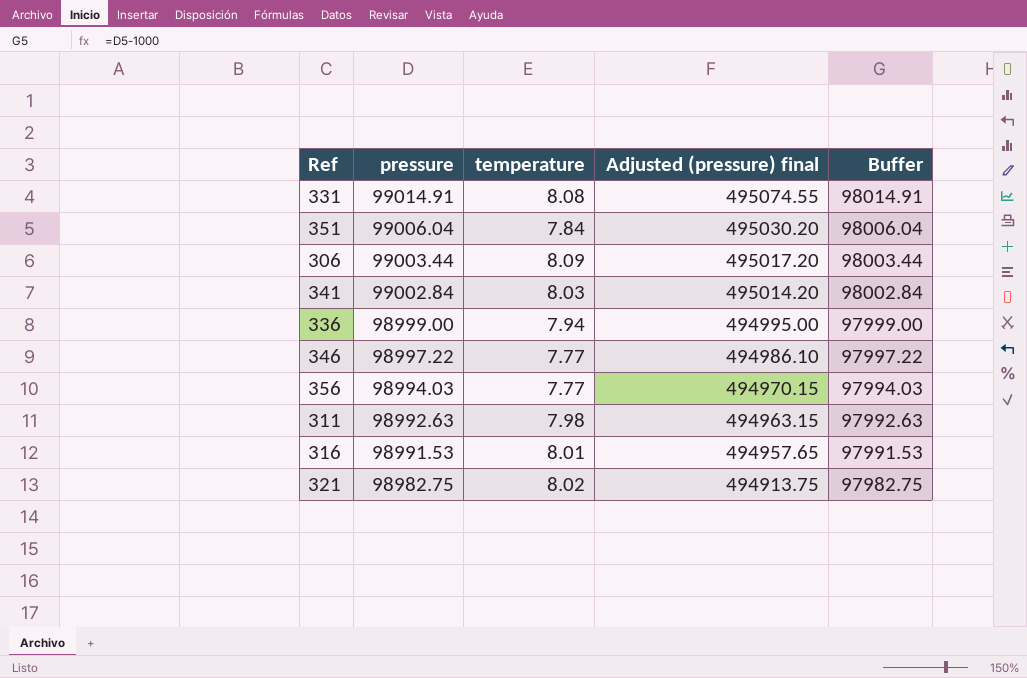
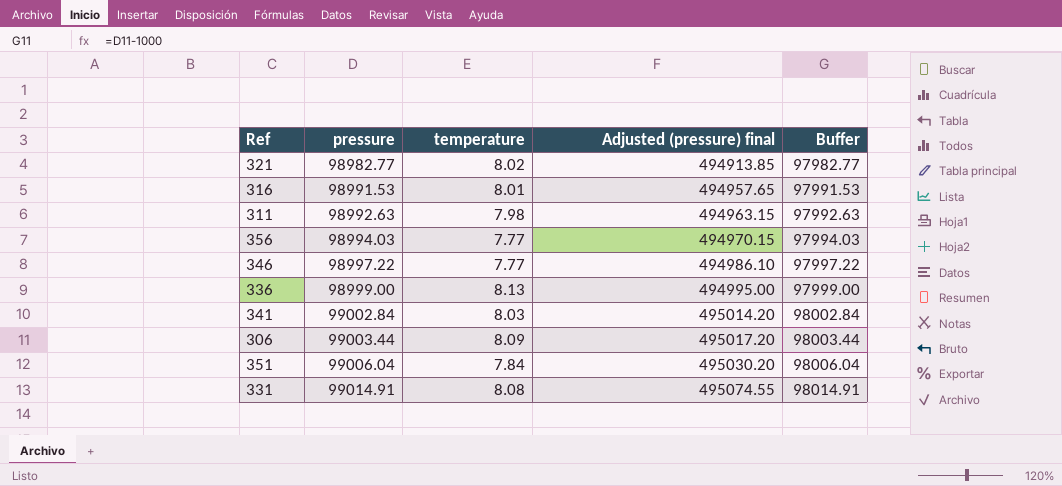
row order: pressure descending -> pressure ascending
321 | pressure: 98982.75 -> 98982.77
321 | Adjusted (pressure) final: 494913.75 -> 494913.85
321 | Buffer: 97982.75 -> 97982.77
336 | temperature: 7.94 -> 8.13

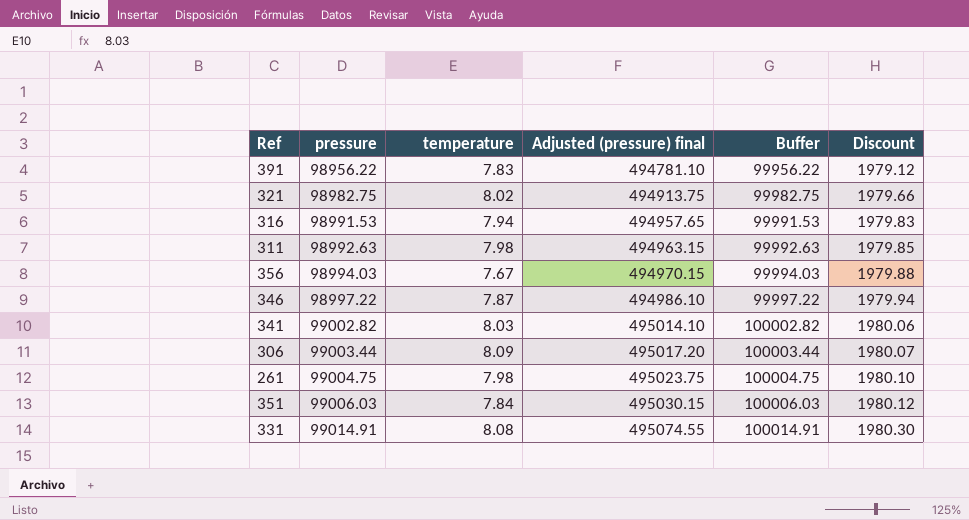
column Buffer | formula: [pressure] - 1000 -> [pressure] + 1000
column Discount | formula: none -> [pressure] * 0.02
row 336: 98999.00 | 8.13 | 494995.00 | 97999.00 -> none
row 391: none -> 98956.22 | 7.83 | 494781.10 | 99956.22 | 1979.12
321 | pressure: 98982.77 -> 98982.75
321 | Adjusted (pressure) final: 494913.85 -> 494913.75
316 | temperature: 8.01 -> 7.94
356 | temperature: 7.77 -> 7.67
346 | temperature: 7.77 -> 7.87
341 | pressure: 99002.84 -> 99002.82
341 | Adjusted (pressure) final: 495014.20 -> 495014.10
row 261: none -> 99004.75 | 7.98 | 495023.75 | 100004.75 | 1980.10
351 | pressure: 99006.04 -> 99006.03
351 | Adjusted (pressure) final: 495030.20 -> 495030.15

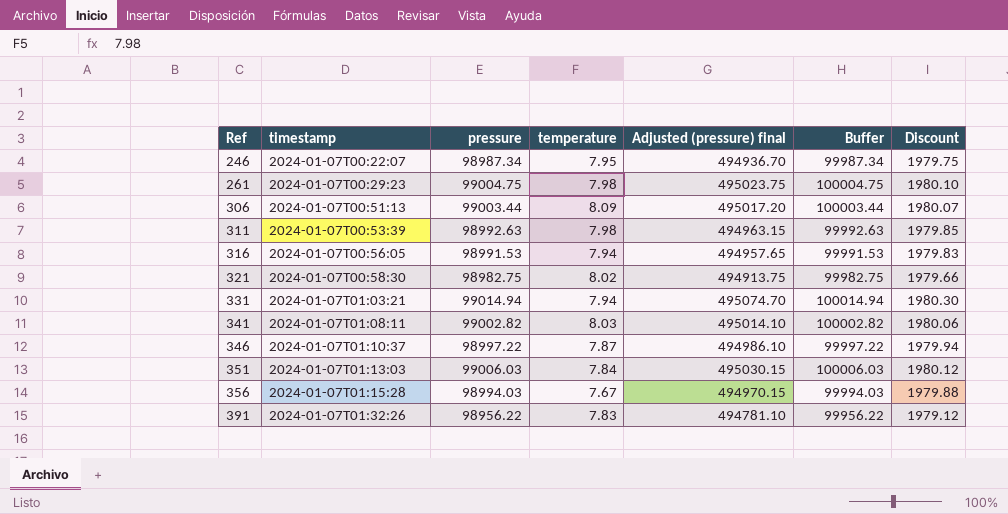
row order: pressure ascending -> Ref ascending
column timestamp | position: none -> 2
row 246: none -> 2024-01-07T00:22:07 | 98987.34 | 7.95 | 494936.70 | 99987.34 | 1979.75
331 | pressure: 99014.91 -> 99014.94
331 | temperature: 8.08 -> 7.94
331 | Adjusted (pressure) final: 495074.55 -> 495074.70
331 | Buffer: 100014.91 -> 100014.94

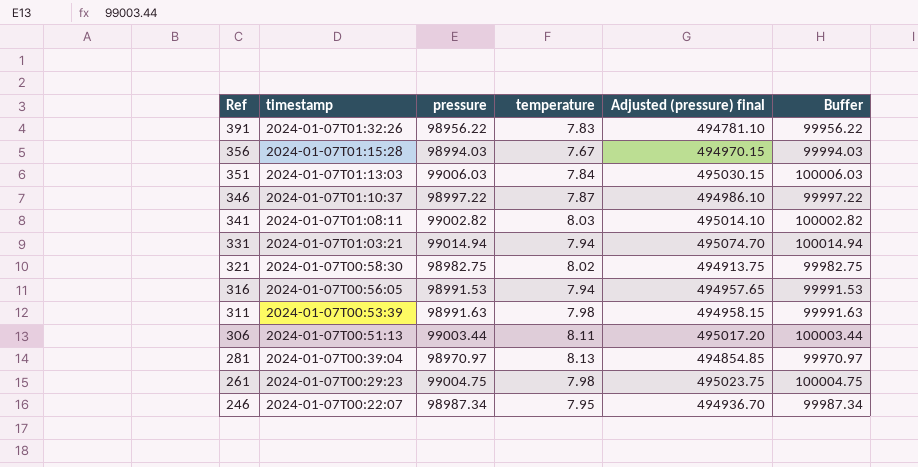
row order: Ref ascending -> Ref descending
column Discount | formula: [pressure] * 0.02 -> none
311 | pressure: 98992.63 -> 98991.63
311 | Adjusted (pressure) final: 494963.15 -> 494958.15
311 | Buffer: 99992.63 -> 99991.63
306 | temperature: 8.09 -> 8.11
row 281: none -> 2024-01-07T00:39:04 | 98970.97 | 8.13 | 494854.85 | 99970.97

